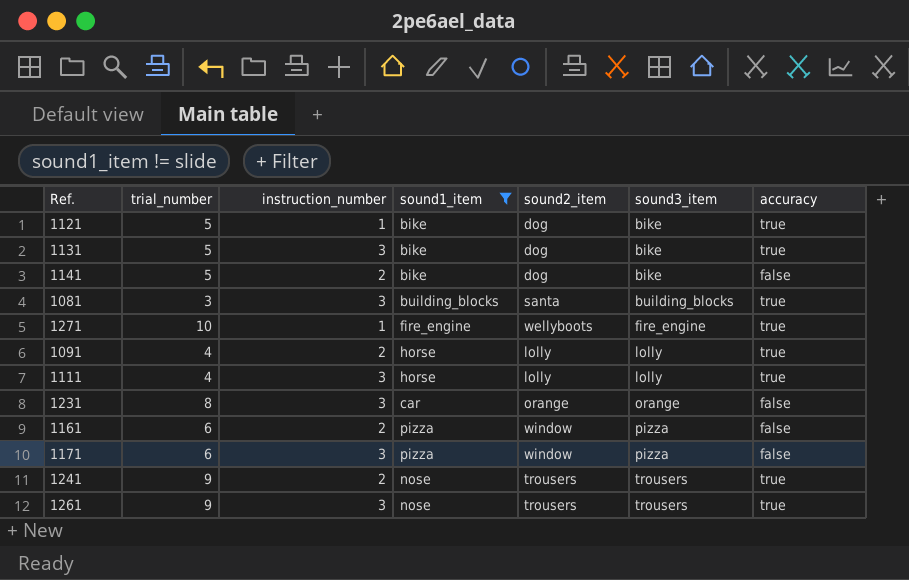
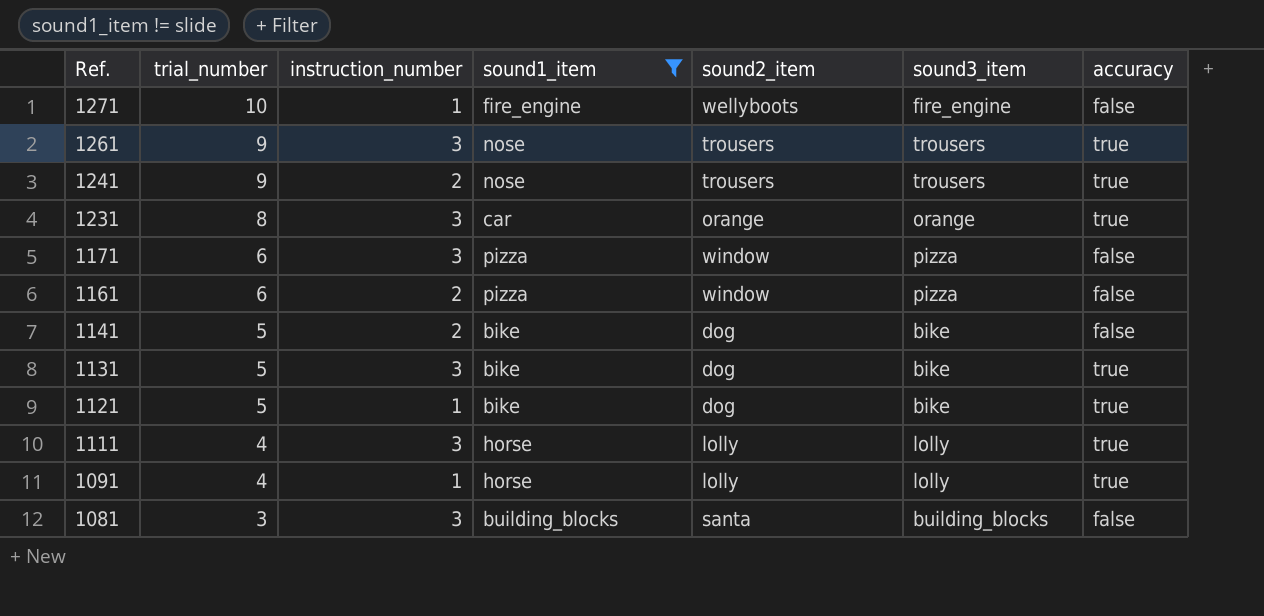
row order: sound3_item ascending -> Ref. descending
1271 | accuracy: true -> false
1231 | accuracy: false -> true
1091 | instruction_number: 2 -> 1
1081 | accuracy: true -> false

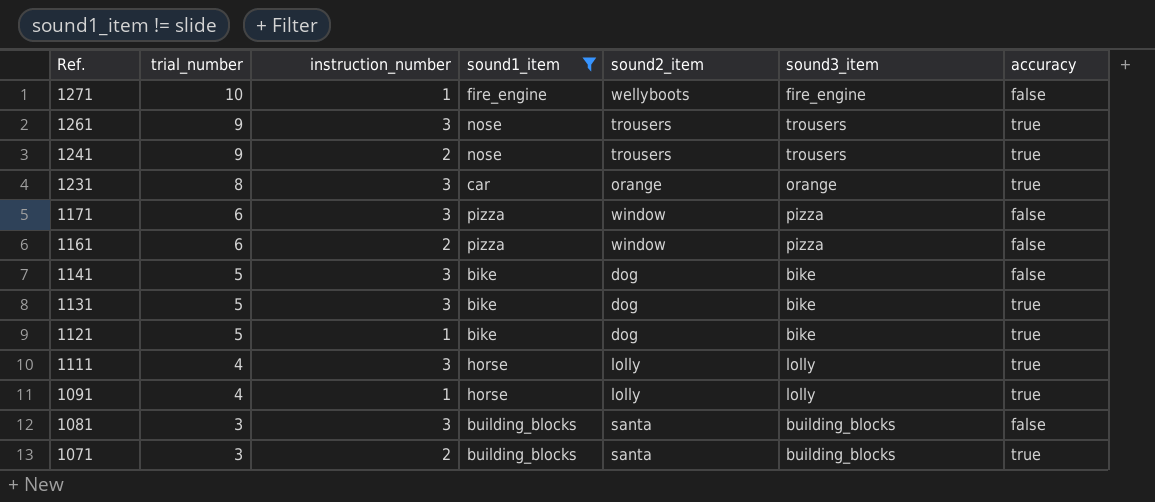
1141 | instruction_number: 2 -> 3
row 1071: none -> 3 | 2 | building_blocks | santa | building_blocks | true

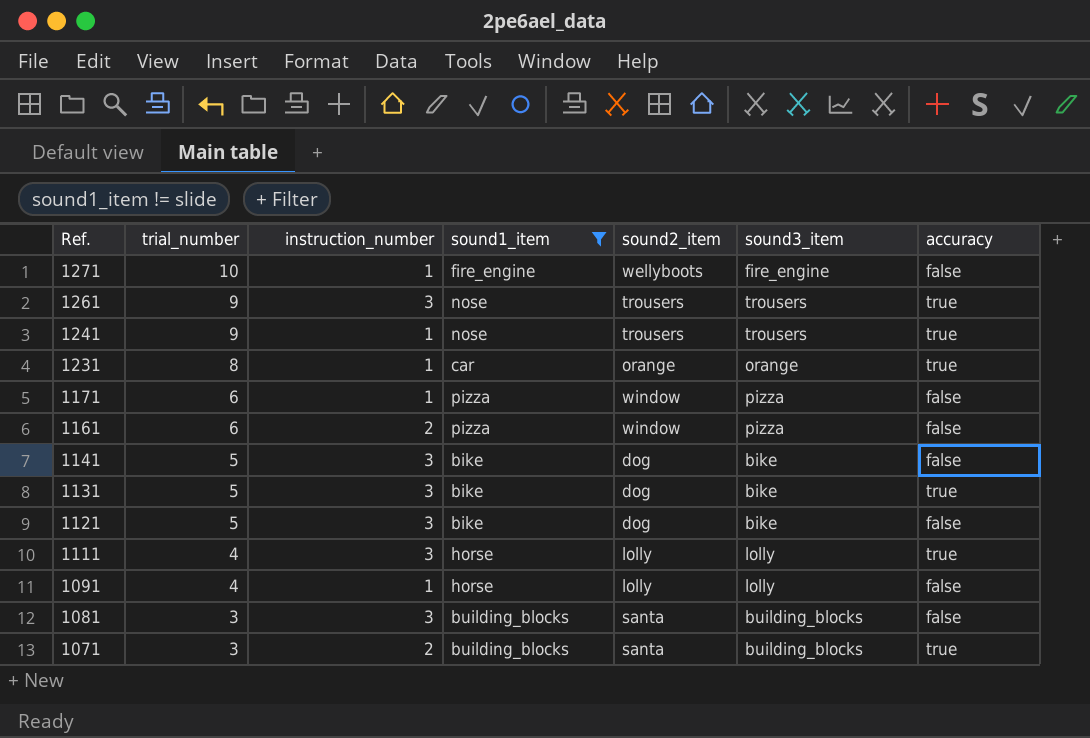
1241 | instruction_number: 2 -> 1
1231 | instruction_number: 3 -> 1
1171 | instruction_number: 3 -> 1
1121 | instruction_number: 1 -> 3
1121 | accuracy: true -> false
1091 | accuracy: true -> false

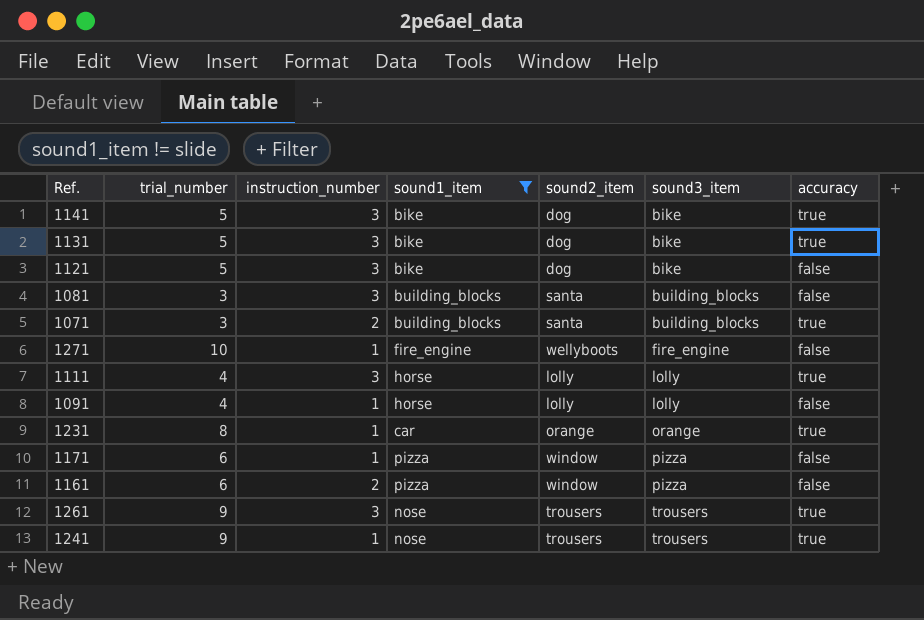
row order: Ref. descending -> sound3_item ascending
1141 | accuracy: false -> true

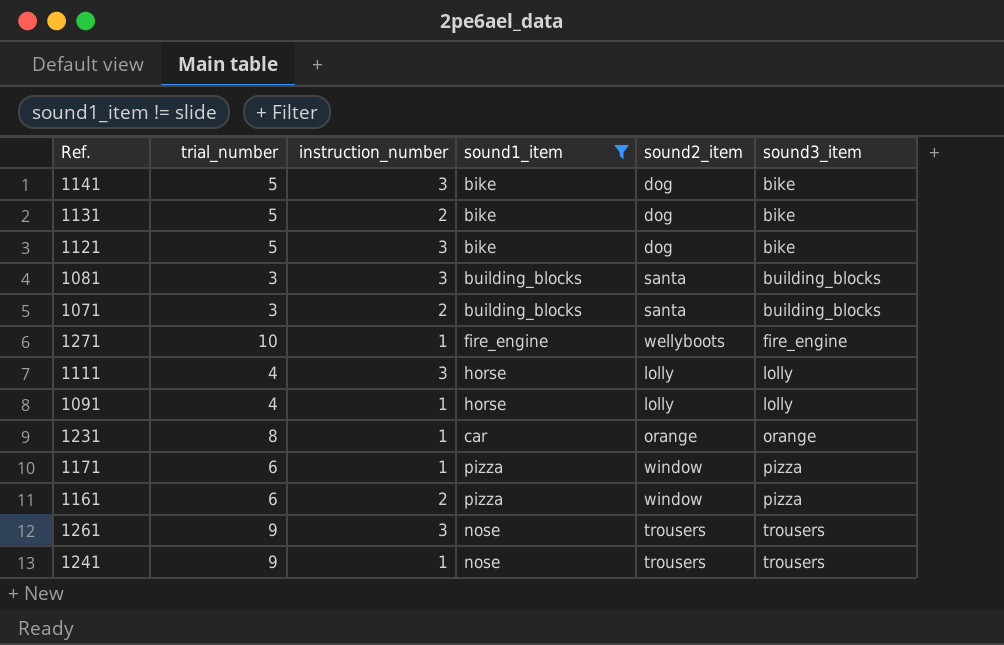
column accuracy | position: 7 -> none
1131 | instruction_number: 3 -> 2

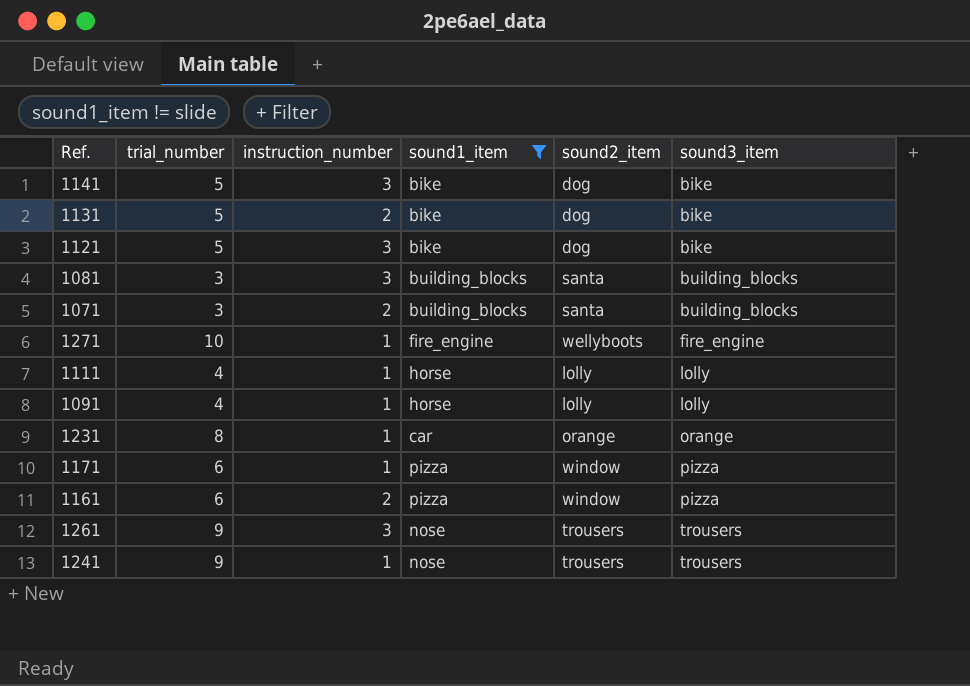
1111 | instruction_number: 3 -> 1

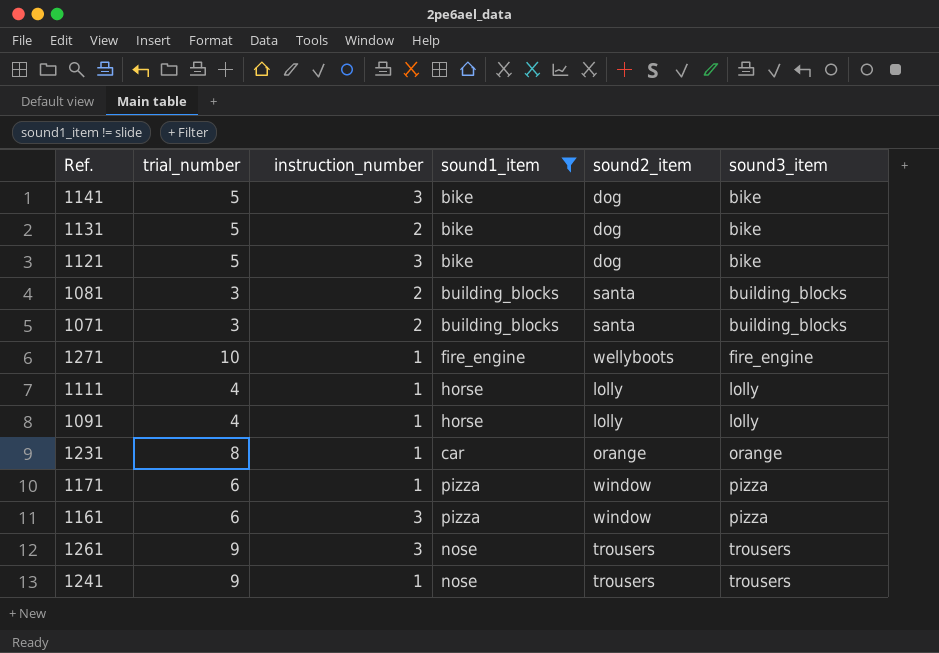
1081 | instruction_number: 3 -> 2
1161 | instruction_number: 2 -> 3

